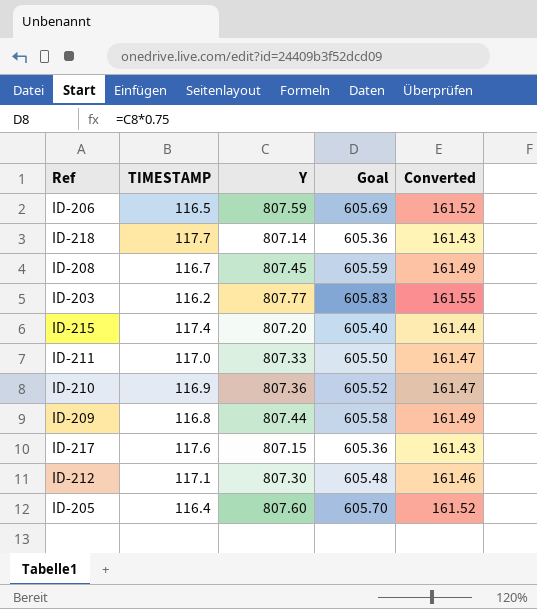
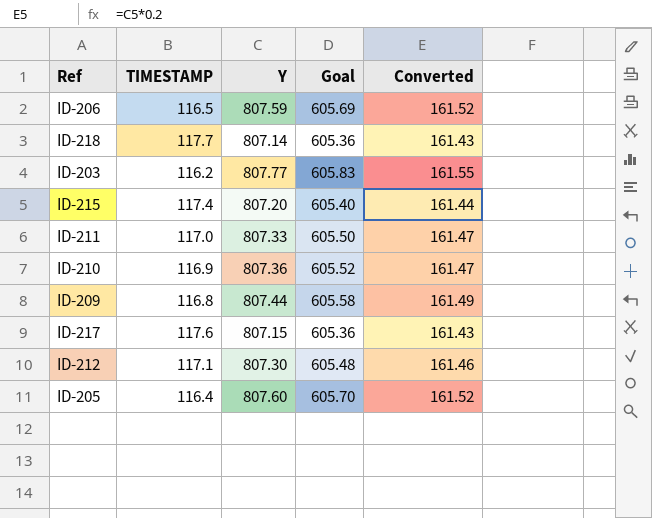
row ID-208: 116.7 | 807.45 | 605.59 | 161.49 -> none

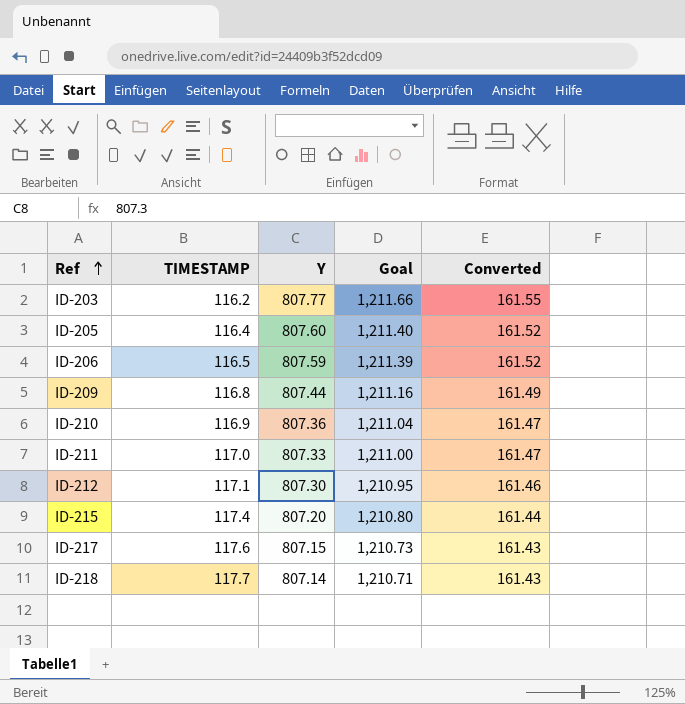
row order: none -> Ref ascending
column Goal | formula: [Y] * 0.75 -> [Y] * 1.5

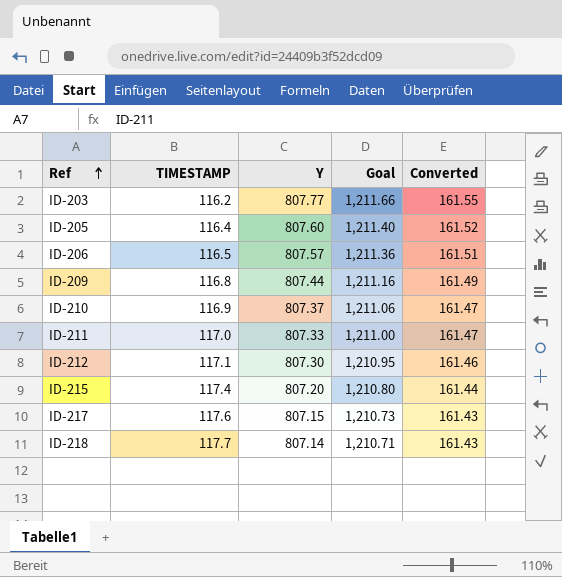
ID-206 | Y: 807.59 -> 807.57
ID-206 | Goal: 1,211.39 -> 1,211.36
ID-206 | Converted: 161.52 -> 161.51
ID-210 | Y: 807.36 -> 807.37
ID-210 | Goal: 1,211.04 -> 1,211.06

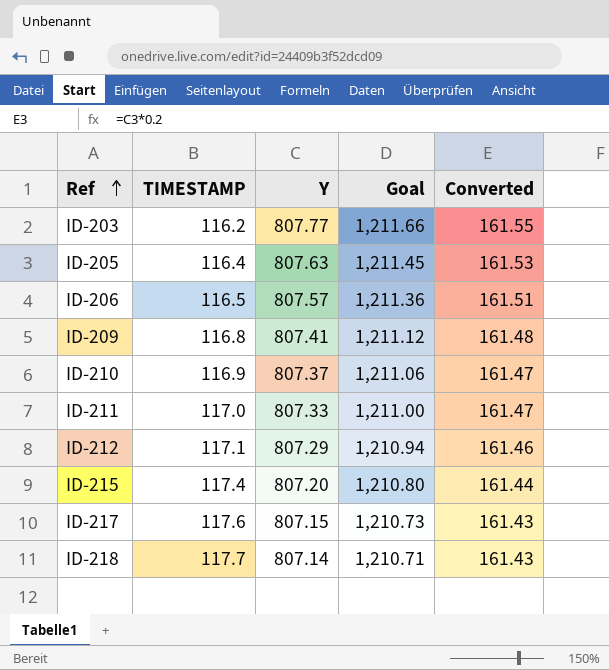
ID-205 | Y: 807.60 -> 807.63
ID-205 | Goal: 1,211.40 -> 1,211.45
ID-205 | Converted: 161.52 -> 161.53
ID-209 | Y: 807.44 -> 807.41
ID-209 | Goal: 1,211.16 -> 1,211.12
ID-209 | Converted: 161.49 -> 161.48
ID-212 | Y: 807.30 -> 807.29
ID-212 | Goal: 1,210.95 -> 1,210.94

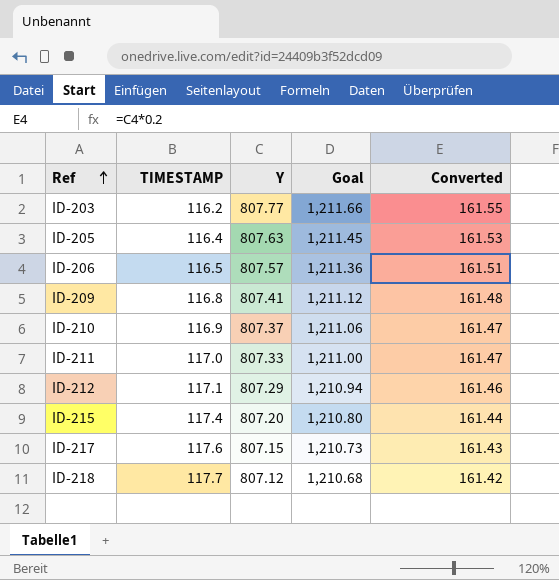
ID-218 | Y: 807.14 -> 807.12
ID-218 | Goal: 1,210.71 -> 1,210.68
ID-218 | Converted: 161.43 -> 161.42

